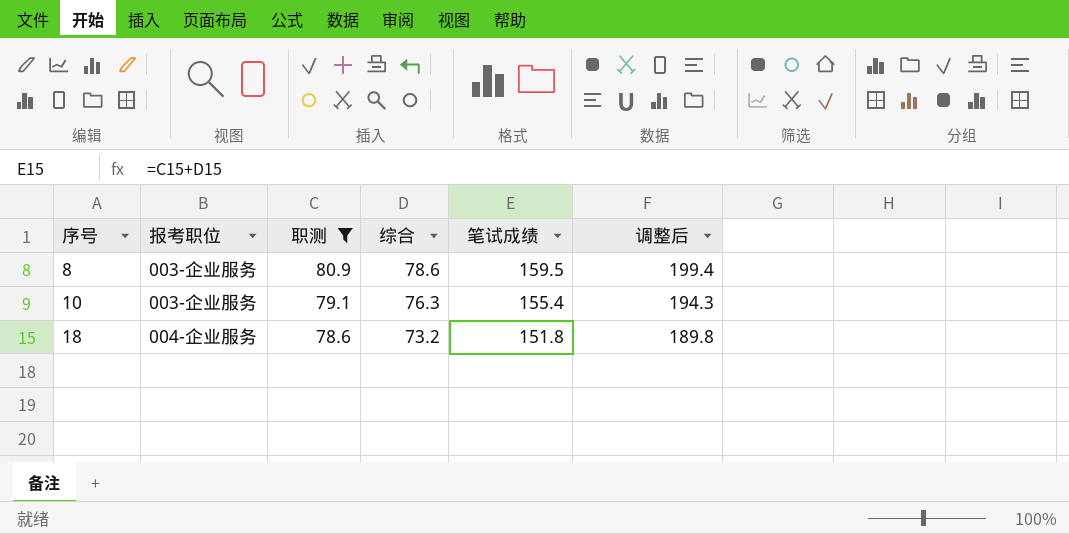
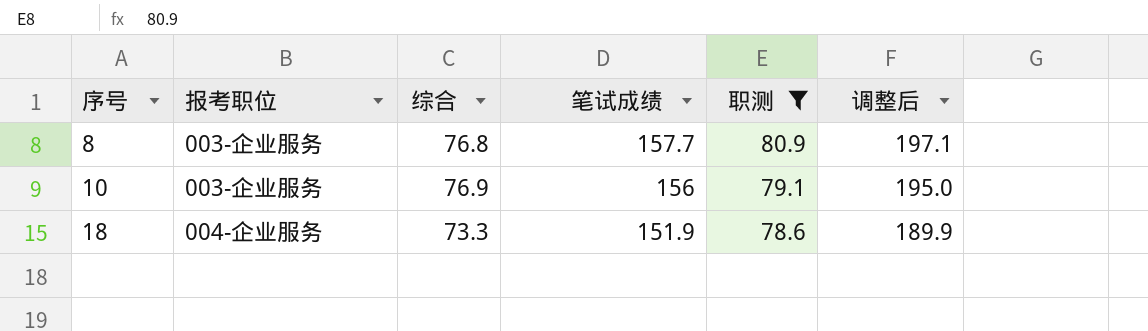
column 职测 | position: 3 -> 5
8 | 综合: 78.6 -> 76.8
8 | 笔试成绩: 159.5 -> 157.7
8 | 调整后: 199.4 -> 197.1
10 | 综合: 76.3 -> 76.9
10 | 笔试成绩: 155.4 -> 156
10 | 调整后: 194.3 -> 195.0
18 | 综合: 73.2 -> 73.3
18 | 笔试成绩: 151.8 -> 151.9
18 | 调整后: 189.8 -> 189.9

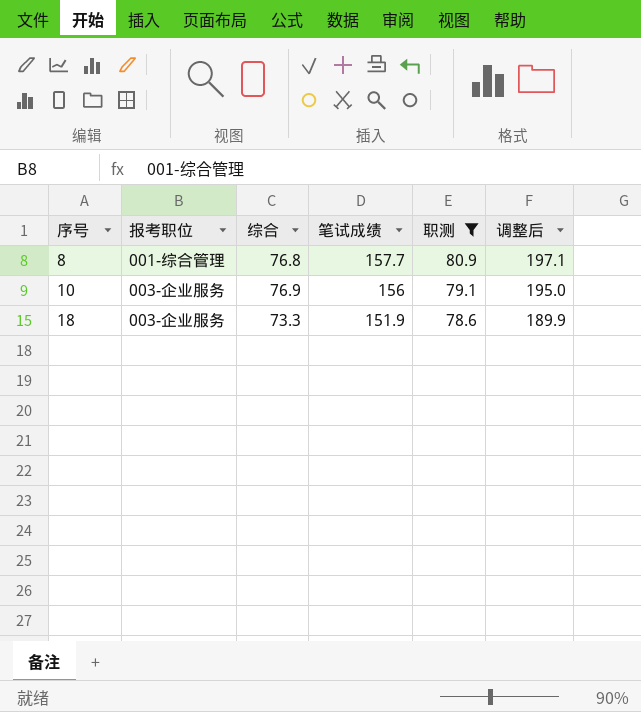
8 | 报考职位: 003-企业服务 -> 001-综合管理
18 | 报考职位: 004-企业服务 -> 003-企业服务

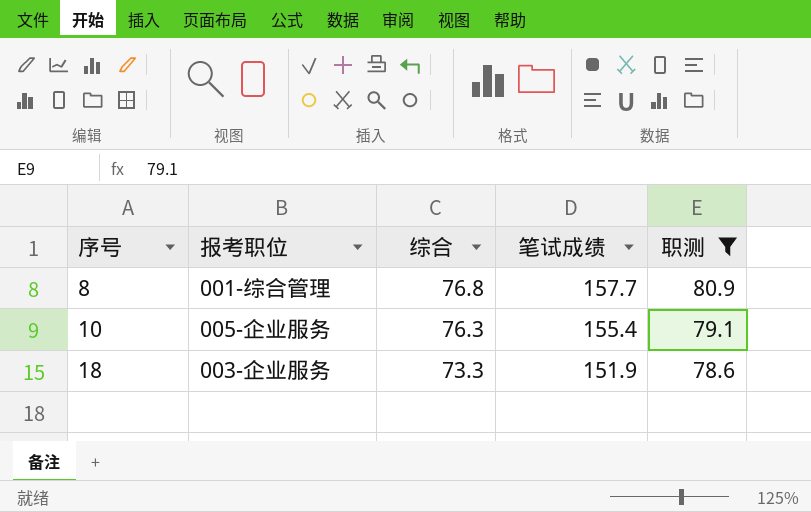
column 调整后 | formula: [笔试成绩] * 1.25 -> none
10 | 报考职位: 003-企业服务 -> 005-企业服务
10 | 综合: 76.9 -> 76.3
10 | 笔试成绩: 156 -> 155.4

